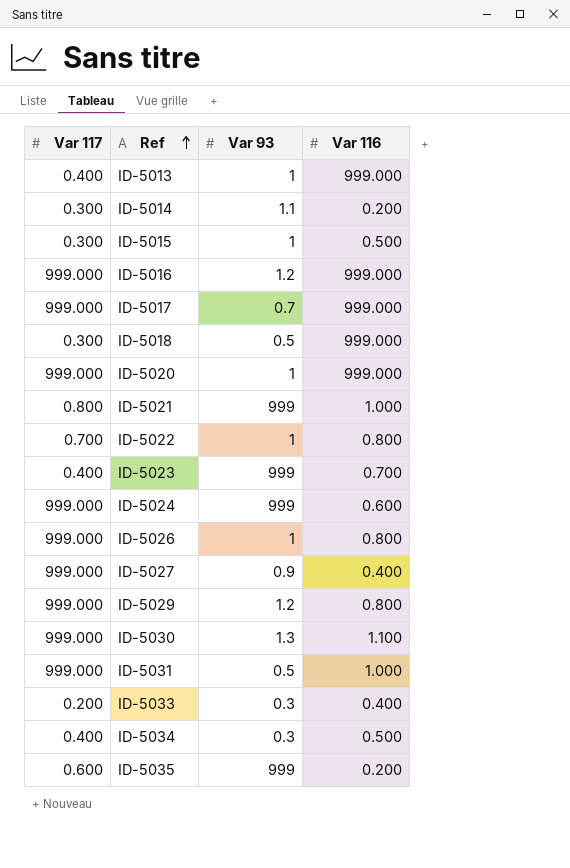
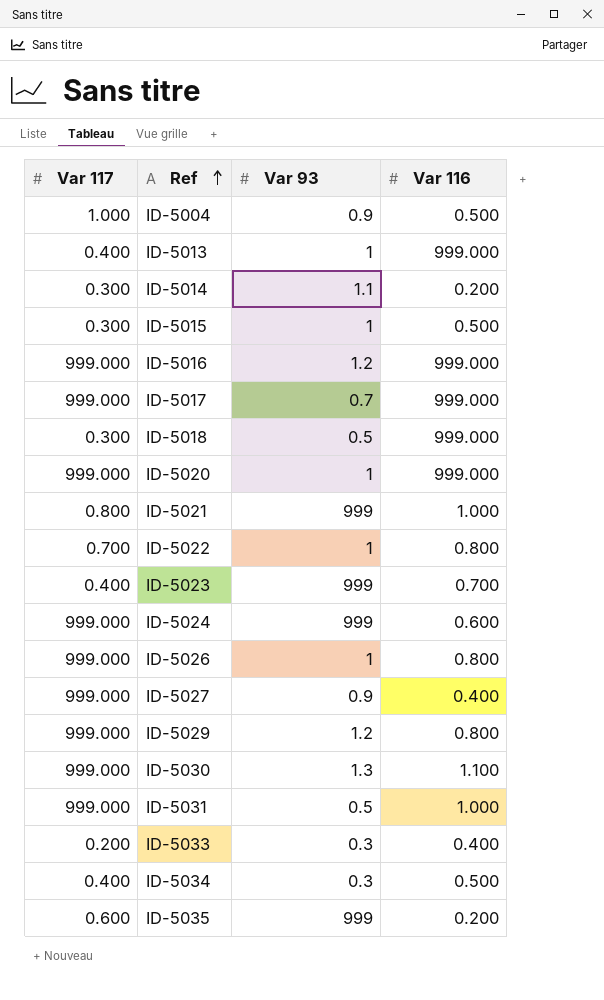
row ID-5004: none -> 1.000 | 0.9 | 0.500

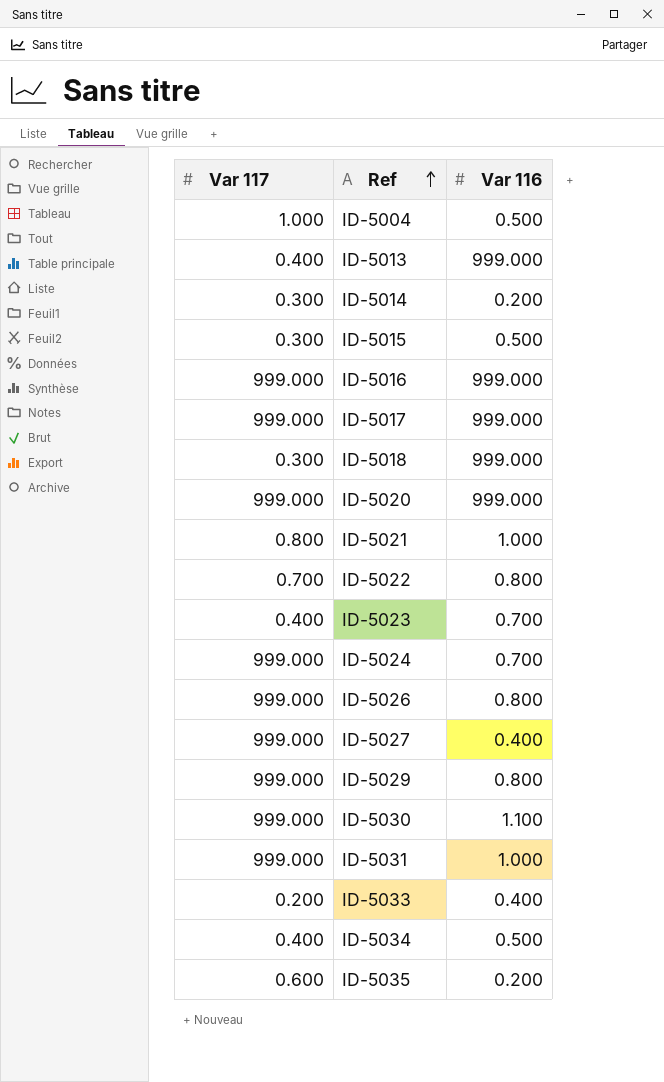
column Var 93 | position: 3 -> none
ID-5024 | Var 116: 0.600 -> 0.700

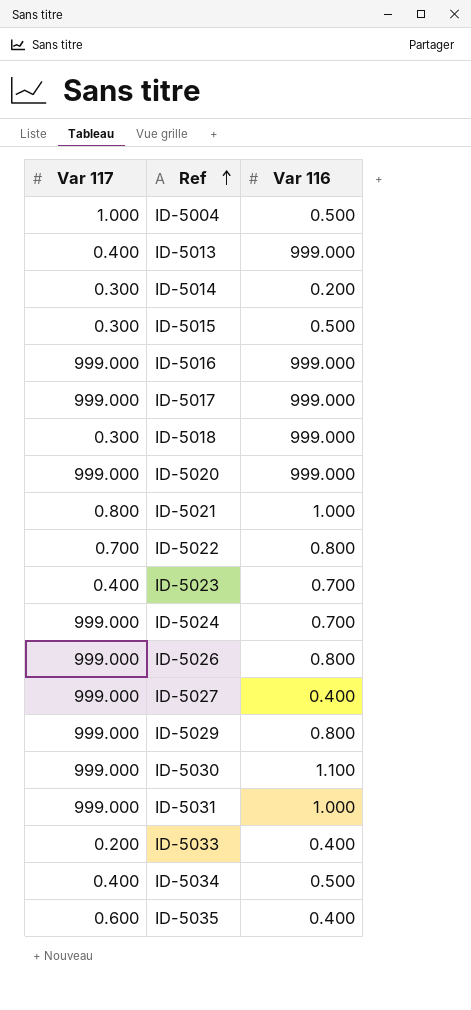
ID-5035 | Var 116: 0.200 -> 0.400

